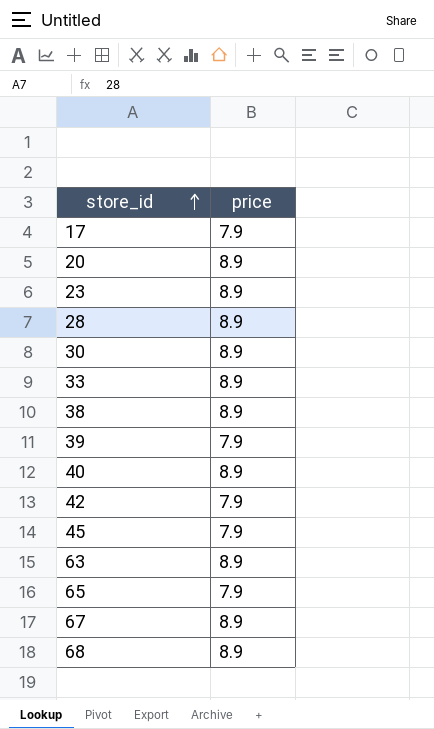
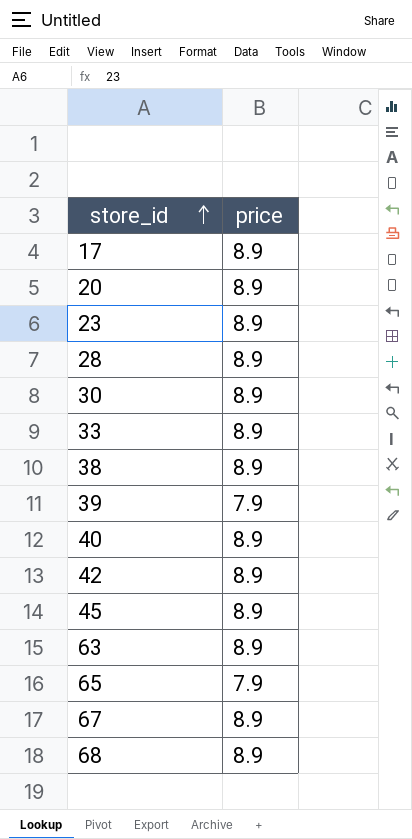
17 | price: 7.9 -> 8.9
42 | price: 7.9 -> 8.9
45 | price: 7.9 -> 8.9

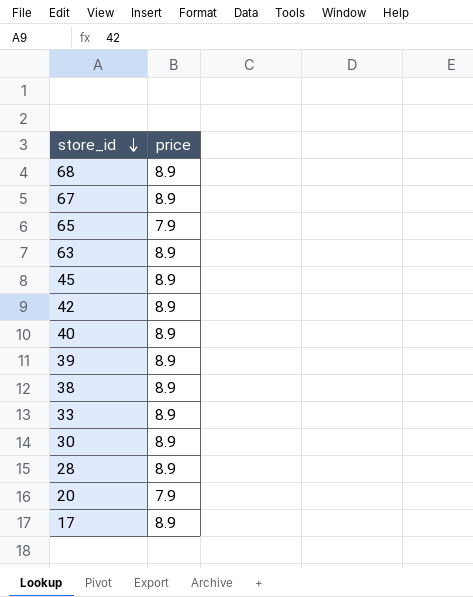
row order: store_id ascending -> store_id descending
row 23: 8.9 -> none
39 | price: 7.9 -> 8.9
20 | price: 8.9 -> 7.9

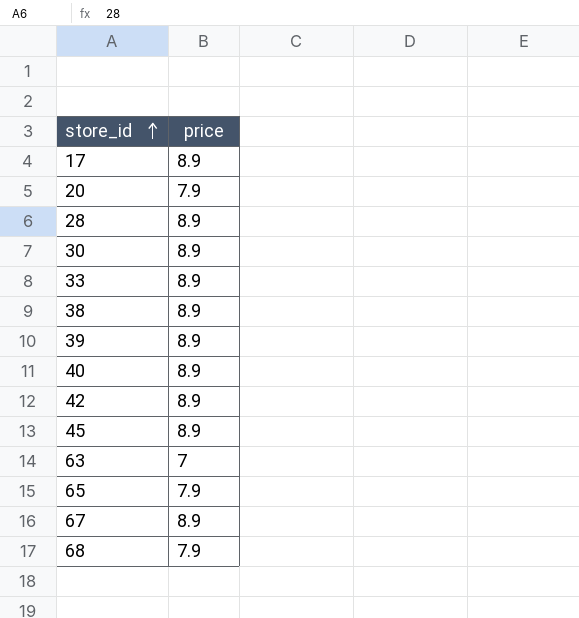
row order: store_id descending -> store_id ascending
63 | price: 8.9 -> 7
68 | price: 8.9 -> 7.9

